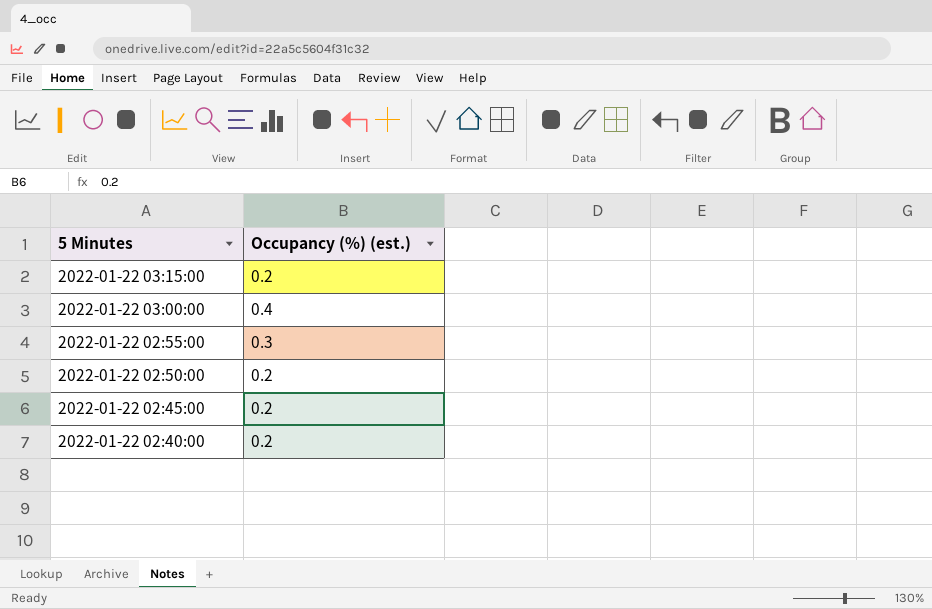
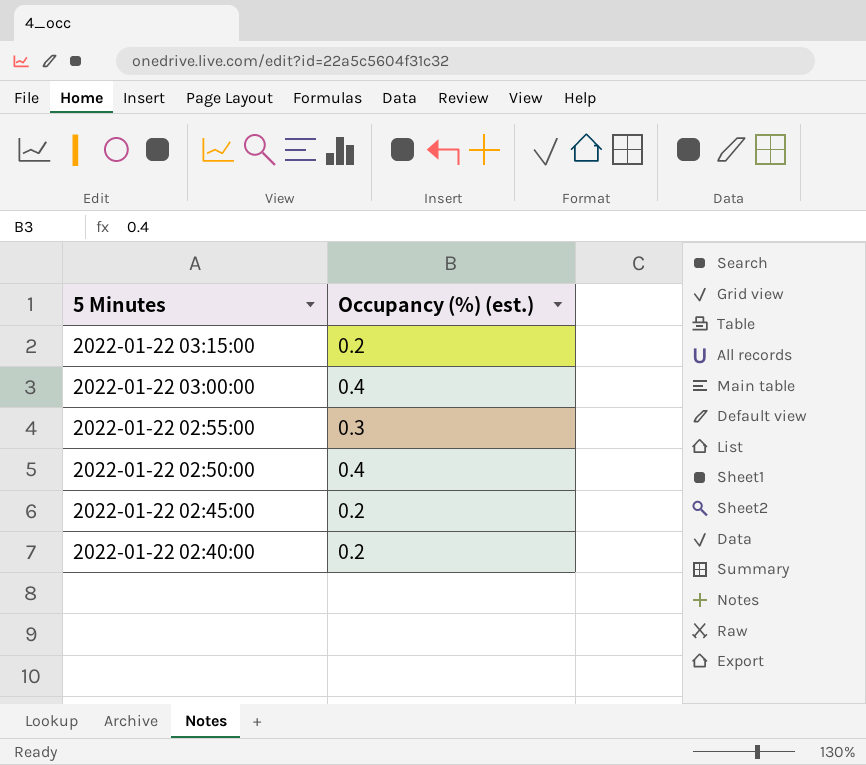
2022-01-22 02:50:00 | Occupancy (%) (est.): 0.2 -> 0.4

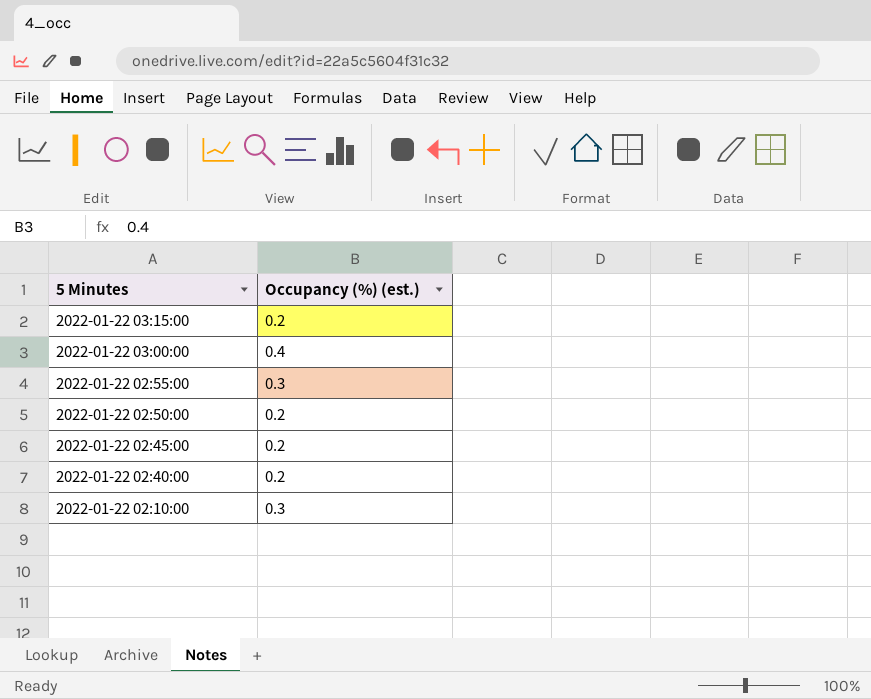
2022-01-22 02:50:00 | Occupancy (%) (est.): 0.4 -> 0.2
row 2022-01-22 02:10:00: none -> 0.3

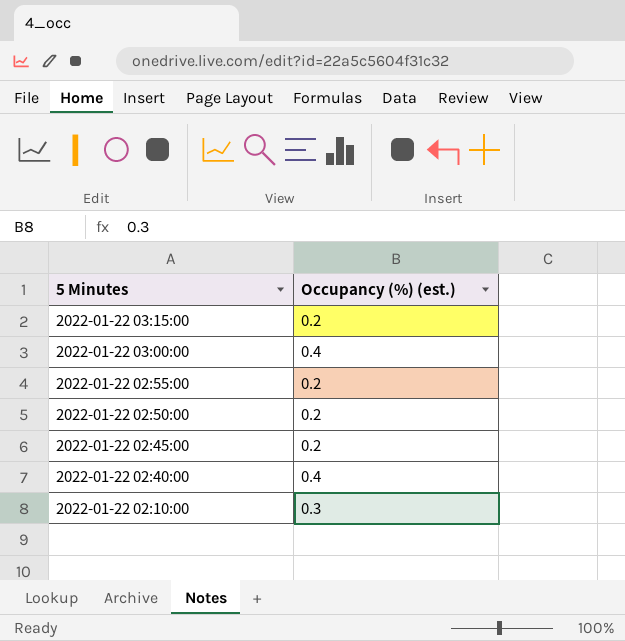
2022-01-22 02:55:00 | Occupancy (%) (est.): 0.3 -> 0.2
2022-01-22 02:40:00 | Occupancy (%) (est.): 0.2 -> 0.4

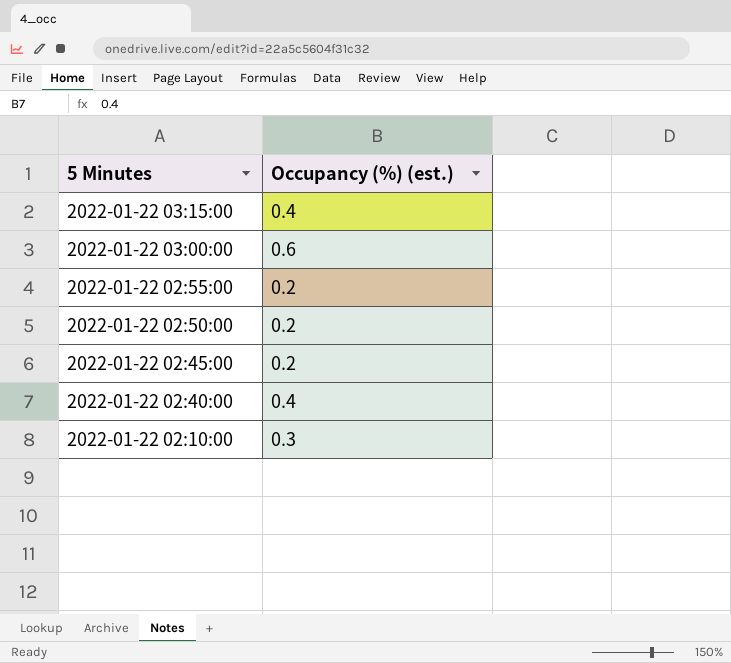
2022-01-22 03:15:00 | Occupancy (%) (est.): 0.2 -> 0.4
2022-01-22 03:00:00 | Occupancy (%) (est.): 0.4 -> 0.6

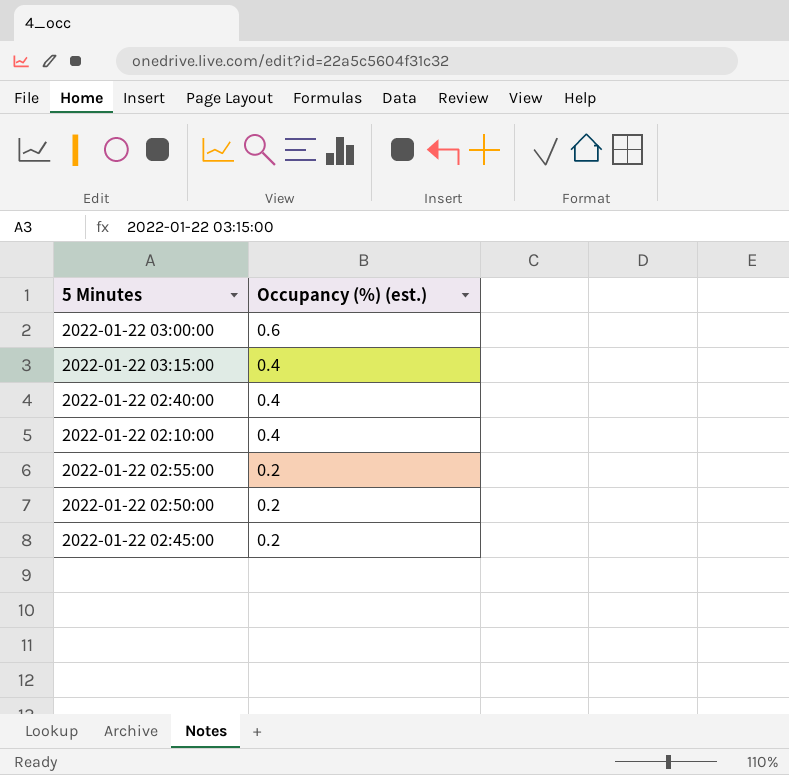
row order: 5 Minutes descending -> Occupancy (%) (est.) descending
2022-01-22 02:10:00 | Occupancy (%) (est.): 0.3 -> 0.4

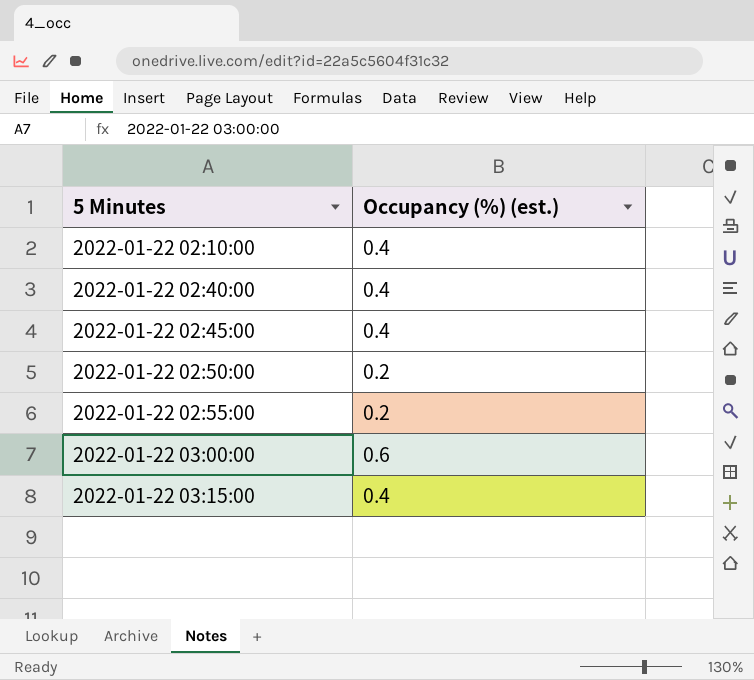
row order: Occupancy (%) (est.) descending -> 5 Minutes ascending
2022-01-22 02:45:00 | Occupancy (%) (est.): 0.2 -> 0.4

